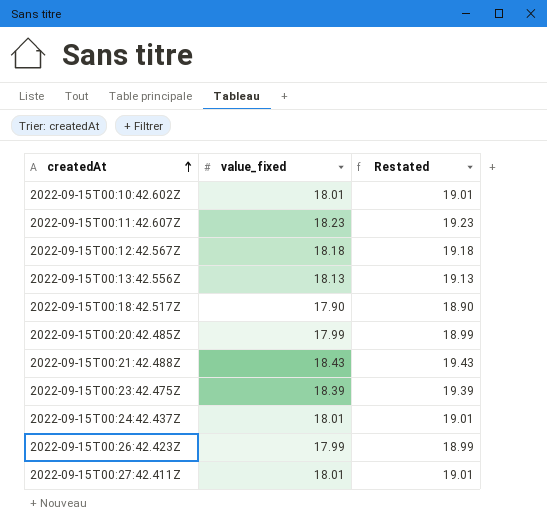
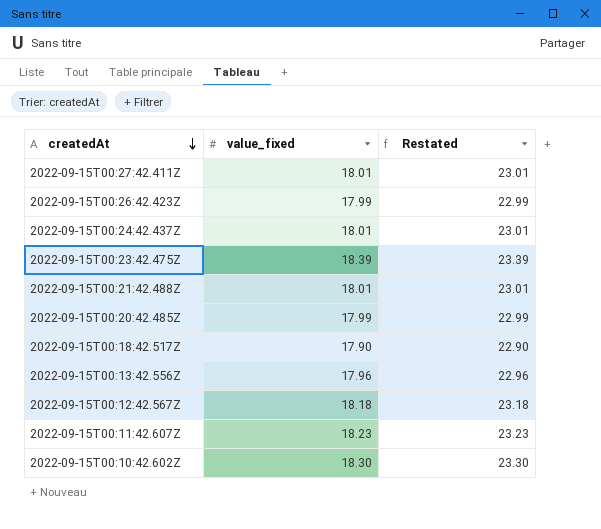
row order: createdAt ascending -> createdAt descending
column Restated | formula: [value_fixed] + 1 -> [value_fixed] + 5
2022-09-15T00:21:42.488Z | value_fixed: 18.43 -> 18.01
2022-09-15T00:13:42.556Z | value_fixed: 18.13 -> 17.96
2022-09-15T00:10:42.602Z | value_fixed: 18.01 -> 18.30

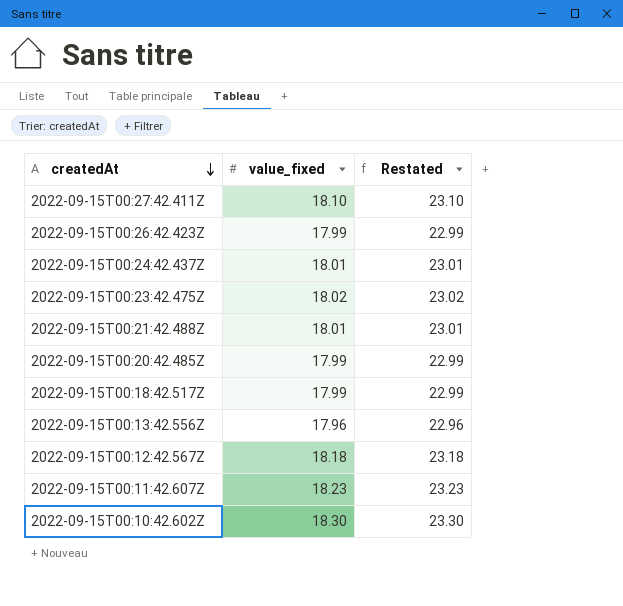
2022-09-15T00:27:42.411Z | value_fixed: 18.01 -> 18.10
2022-09-15T00:27:42.411Z | Restated: 23.01 -> 23.10
2022-09-15T00:23:42.475Z | value_fixed: 18.39 -> 18.02
2022-09-15T00:23:42.475Z | Restated: 23.39 -> 23.02
2022-09-15T00:18:42.517Z | value_fixed: 17.90 -> 17.99
2022-09-15T00:18:42.517Z | Restated: 22.90 -> 22.99

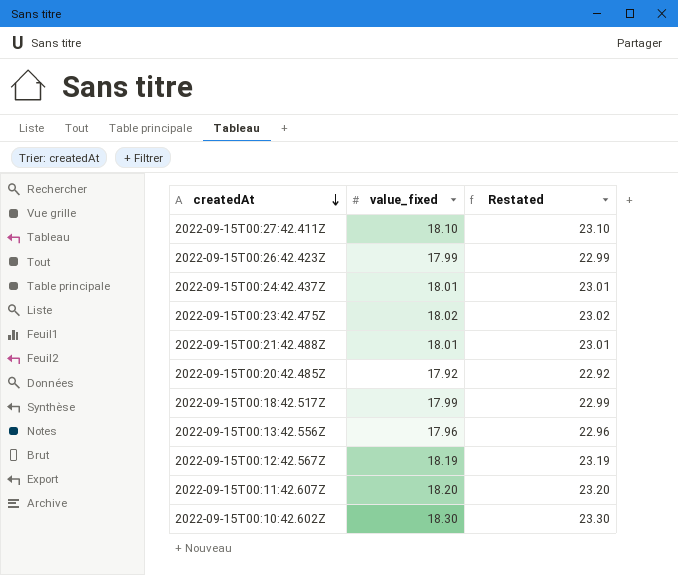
2022-09-15T00:20:42.485Z | value_fixed: 17.99 -> 17.92
2022-09-15T00:20:42.485Z | Restated: 22.99 -> 22.92
2022-09-15T00:12:42.567Z | value_fixed: 18.18 -> 18.19
2022-09-15T00:12:42.567Z | Restated: 23.18 -> 23.19
2022-09-15T00:11:42.607Z | value_fixed: 18.23 -> 18.20
2022-09-15T00:11:42.607Z | Restated: 23.23 -> 23.20

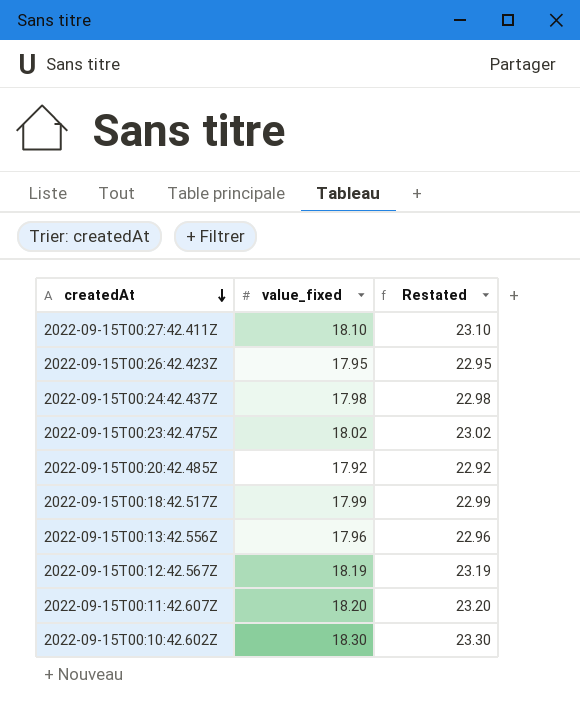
row 2022-09-15T00:21:42.488Z: 18.01 | 23.01 -> none
2022-09-15T00:26:42.423Z | value_fixed: 17.99 -> 17.95
2022-09-15T00:26:42.423Z | Restated: 22.99 -> 22.95
2022-09-15T00:24:42.437Z | value_fixed: 18.01 -> 17.98
2022-09-15T00:24:42.437Z | Restated: 23.01 -> 22.98

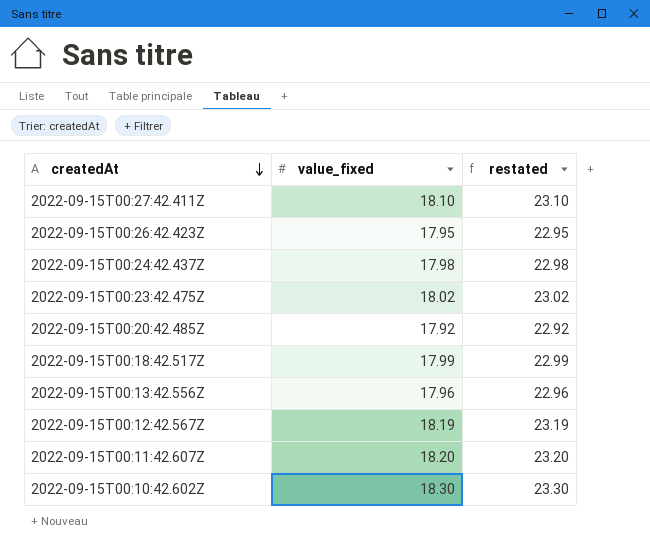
column name: Restated -> restated

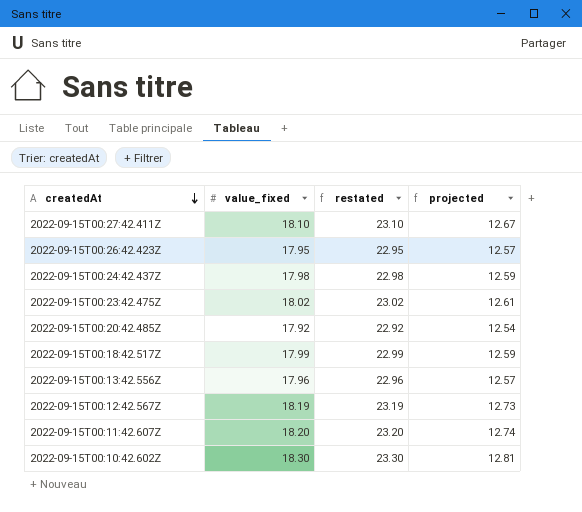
column projected | formula: none -> [value_fixed] * 0.7

